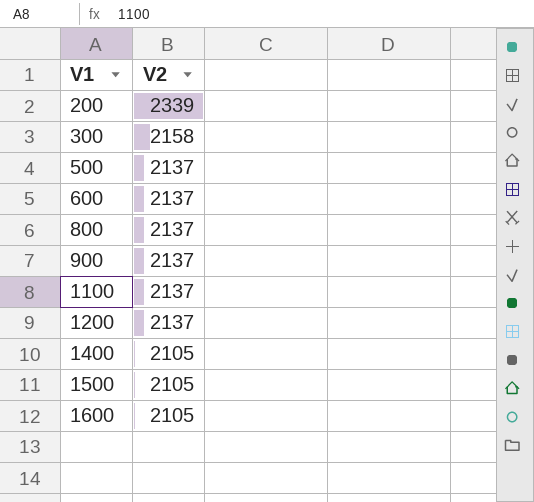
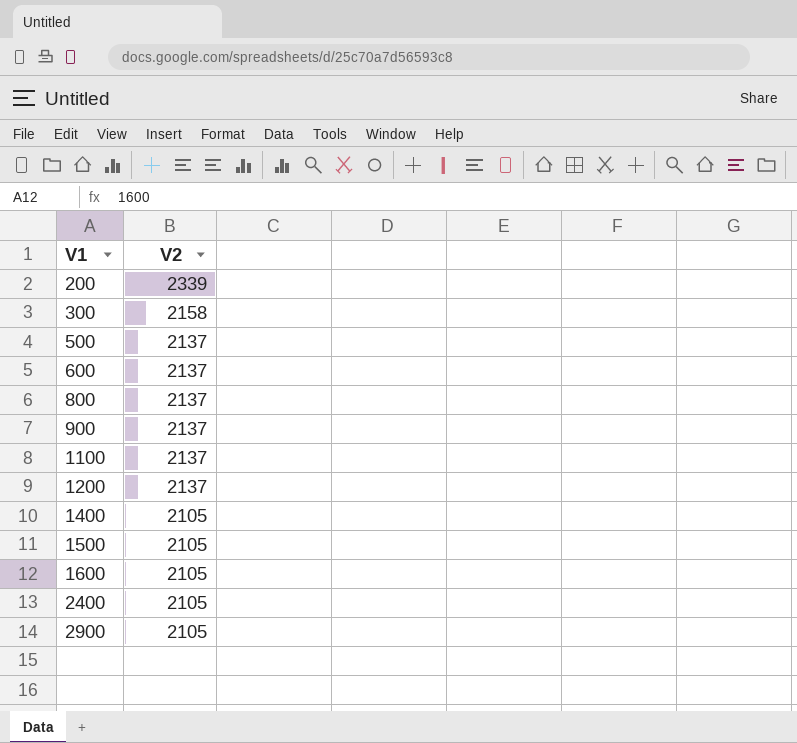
row 2400: none -> 2105
row 2900: none -> 2105

